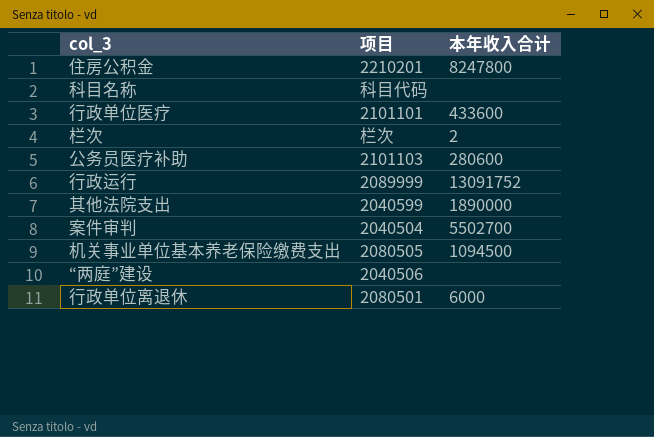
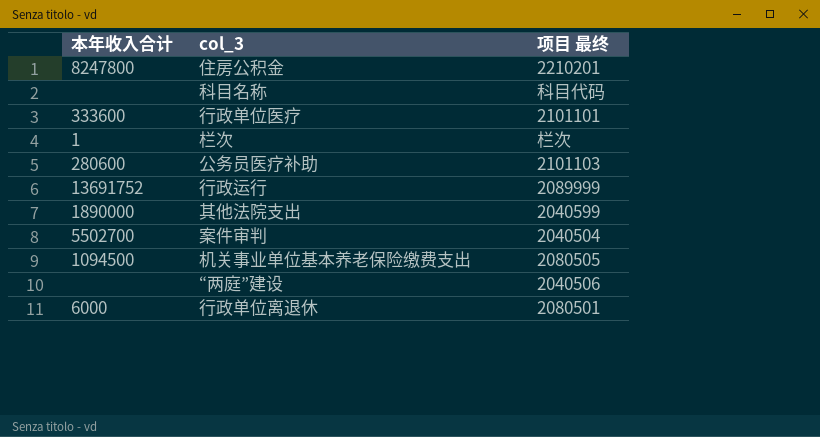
column 本年收入合计 | position: 3 -> 1
column name: 项目 -> 项目 最终
行政单位医疗 | 本年收入合计: 433600 -> 333600
栏次 | 本年收入合计: 2 -> 1
行政运行 | 本年收入合计: 13091752 -> 13691752

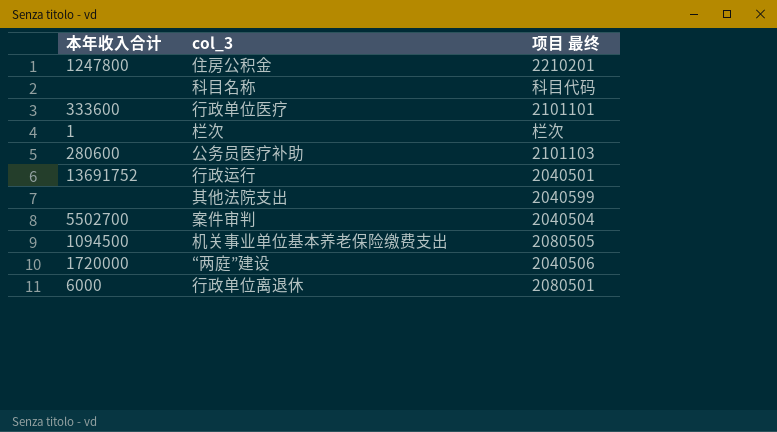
住房公积金 | 本年收入合计: 8247800 -> 1247800
行政运行 | 项目 最终: 2089999 -> 2040501
其他法院支出 | 本年收入合计: 1890000 -> none
“两庭”建设 | 本年收入合计: none -> 1720000

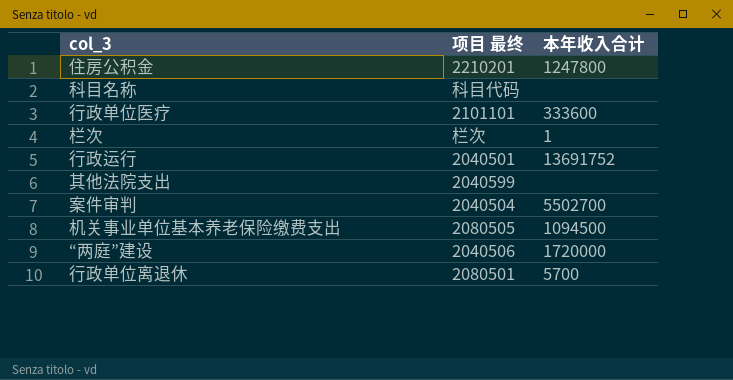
column 本年收入合计 | position: 1 -> 3
row 公务员医疗补助: 280600 | 2101103 -> none
行政单位离退休 | 本年收入合计: 6000 -> 5700

